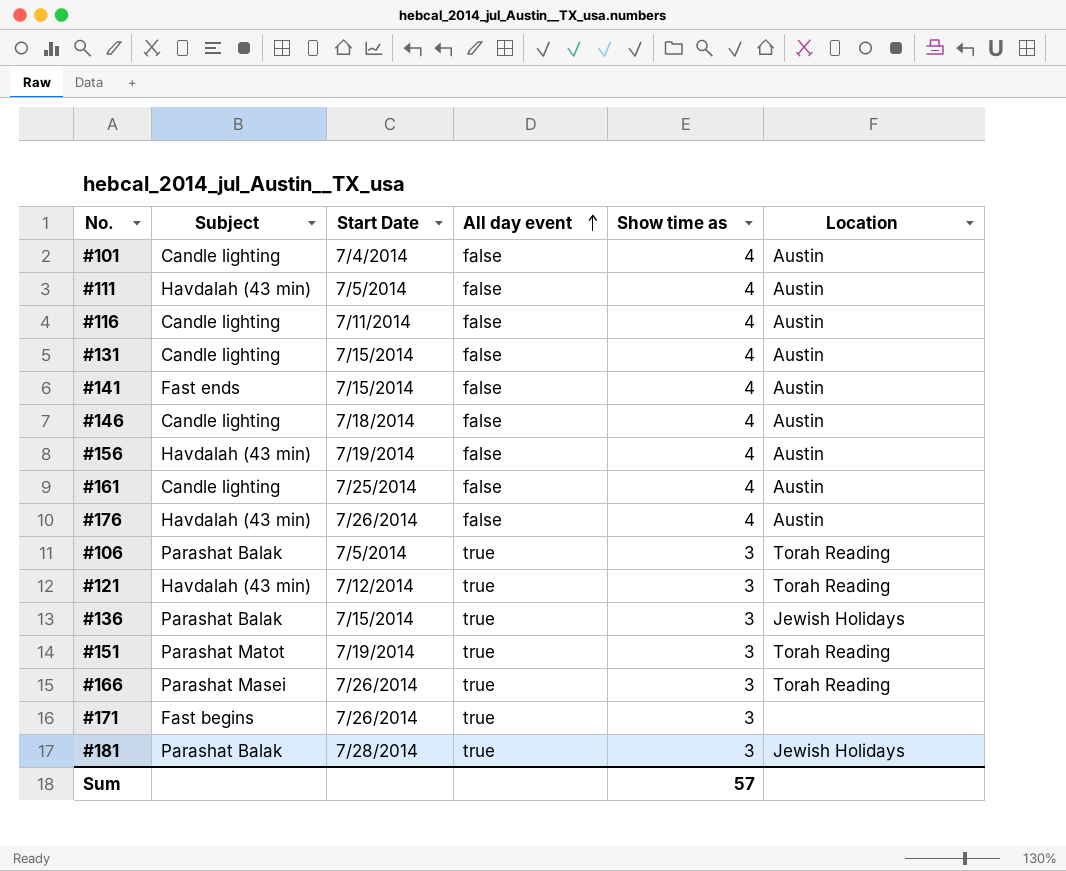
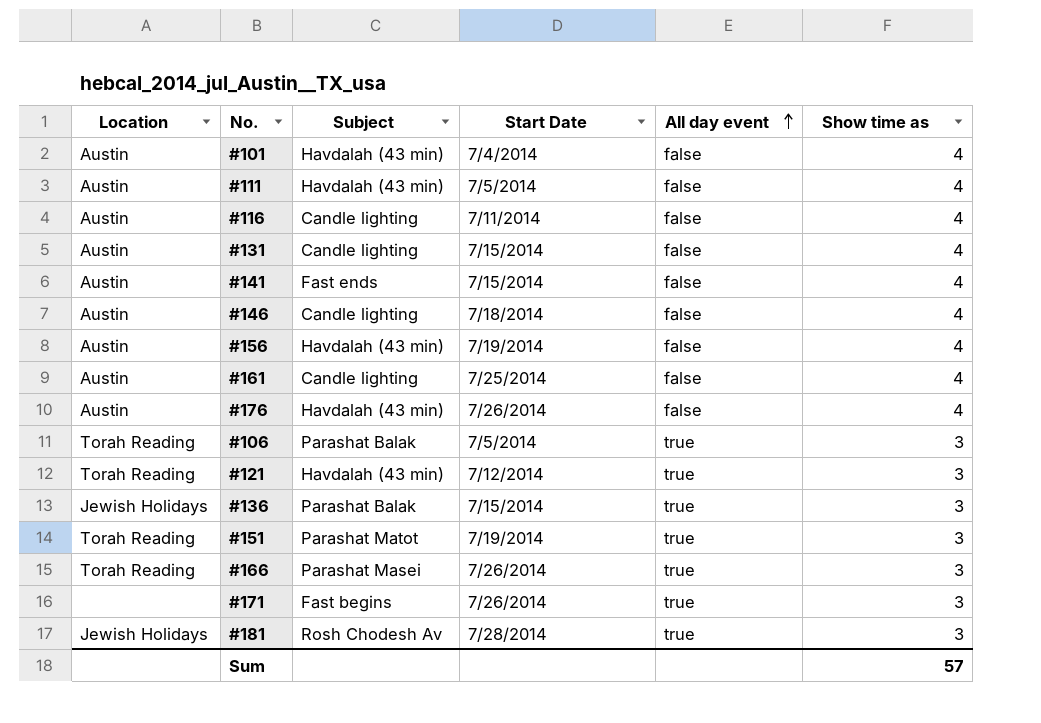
column Location | position: 6 -> 1
#101 | Subject: Candle lighting -> Havdalah (43 min)
#181 | Subject: Parashat Balak -> Rosh Chodesh Av

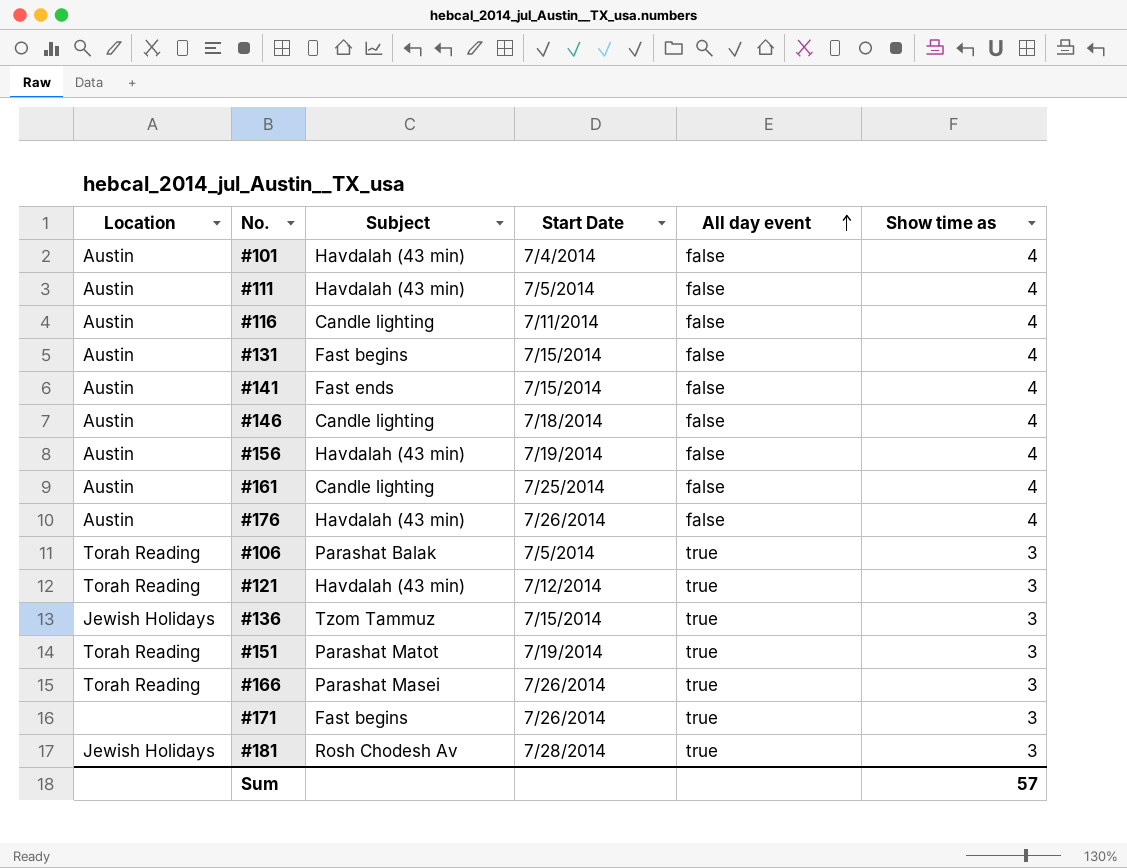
#131 | Subject: Candle lighting -> Fast begins
#136 | Subject: Parashat Balak -> Tzom Tammuz

